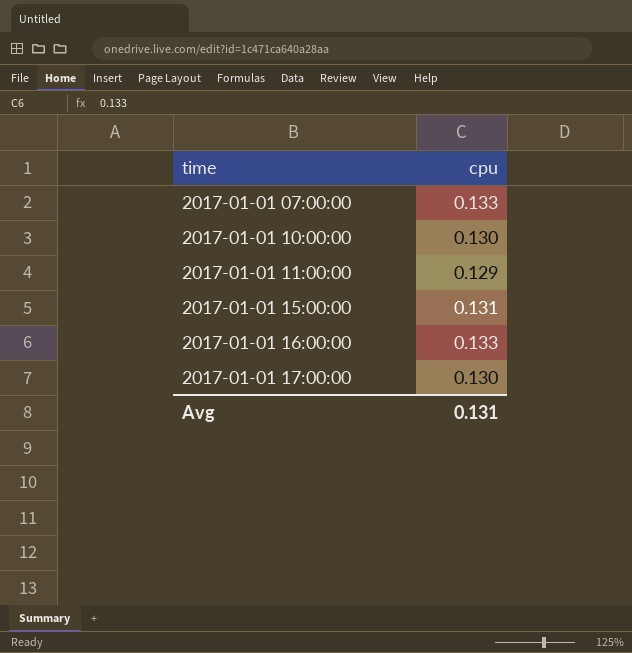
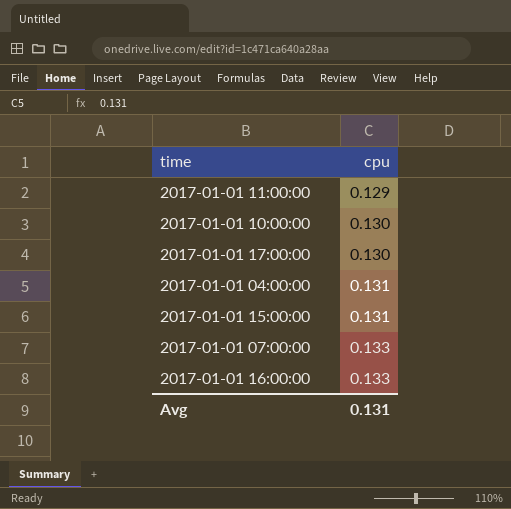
row order: time ascending -> cpu ascending
row 2017-01-01 04:00:00: none -> 0.131

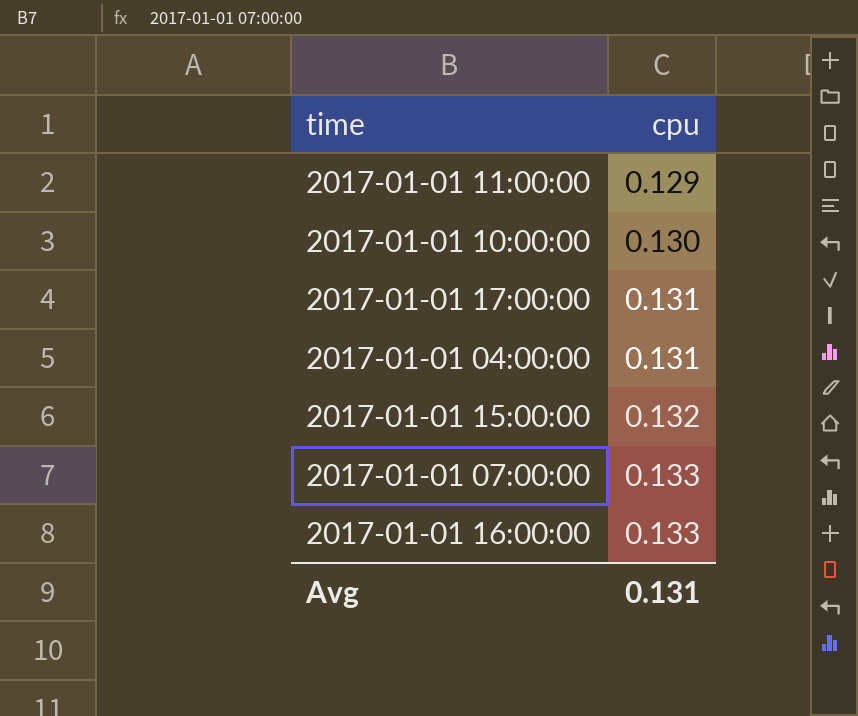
2017-01-01 17:00:00 | cpu: 0.130 -> 0.131
2017-01-01 15:00:00 | cpu: 0.131 -> 0.132

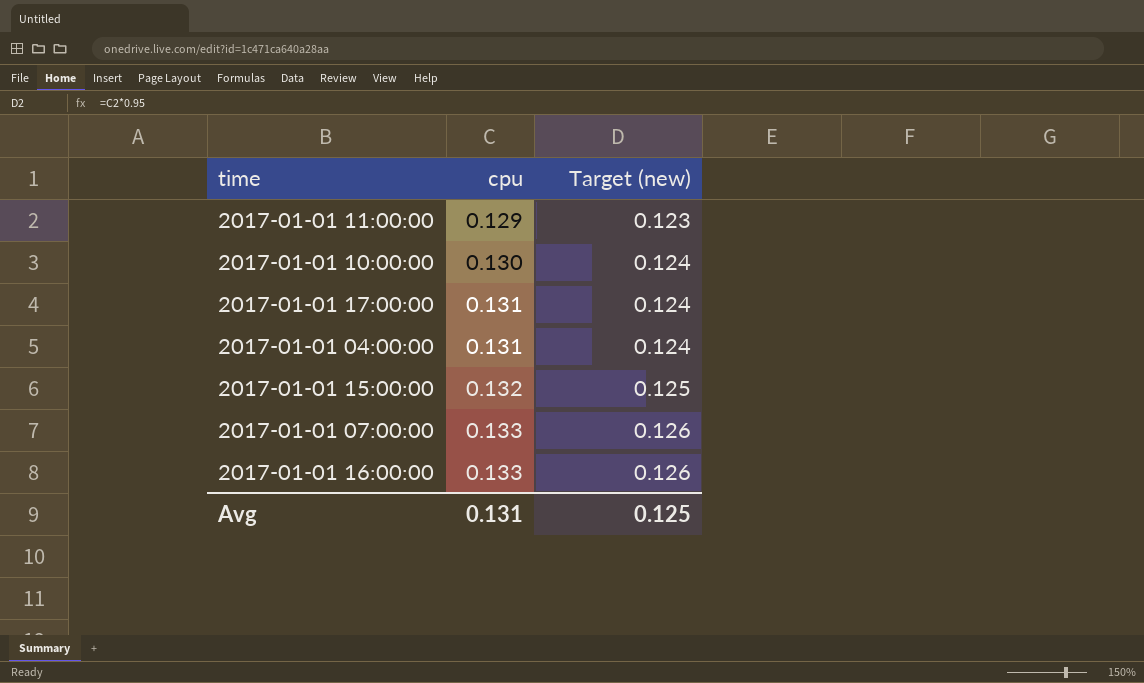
column Target (new) | formula: none -> [cpu] * 0.95

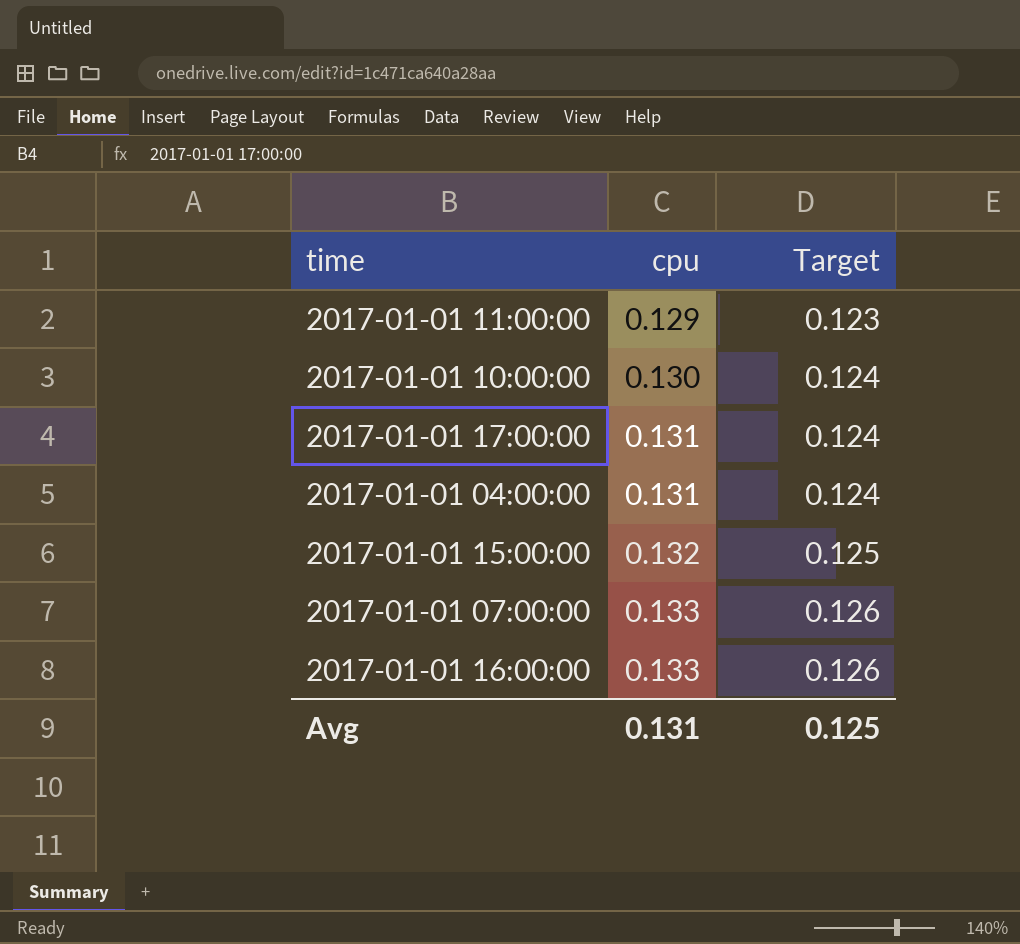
column name: Target (new) -> Target

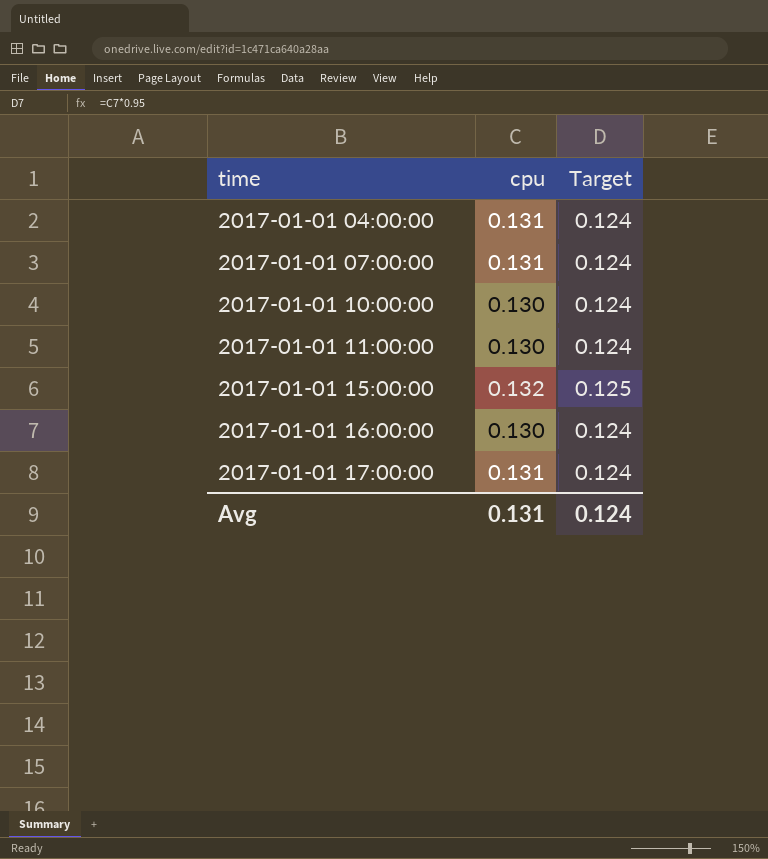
row order: cpu ascending -> time ascending
2017-01-01 07:00:00 | cpu: 0.133 -> 0.131
2017-01-01 07:00:00 | Target: 0.126 -> 0.124
2017-01-01 11:00:00 | cpu: 0.129 -> 0.130
2017-01-01 11:00:00 | Target: 0.123 -> 0.124
2017-01-01 16:00:00 | cpu: 0.133 -> 0.130
2017-01-01 16:00:00 | Target: 0.126 -> 0.124
Avg | Target: 0.125 -> 0.124

